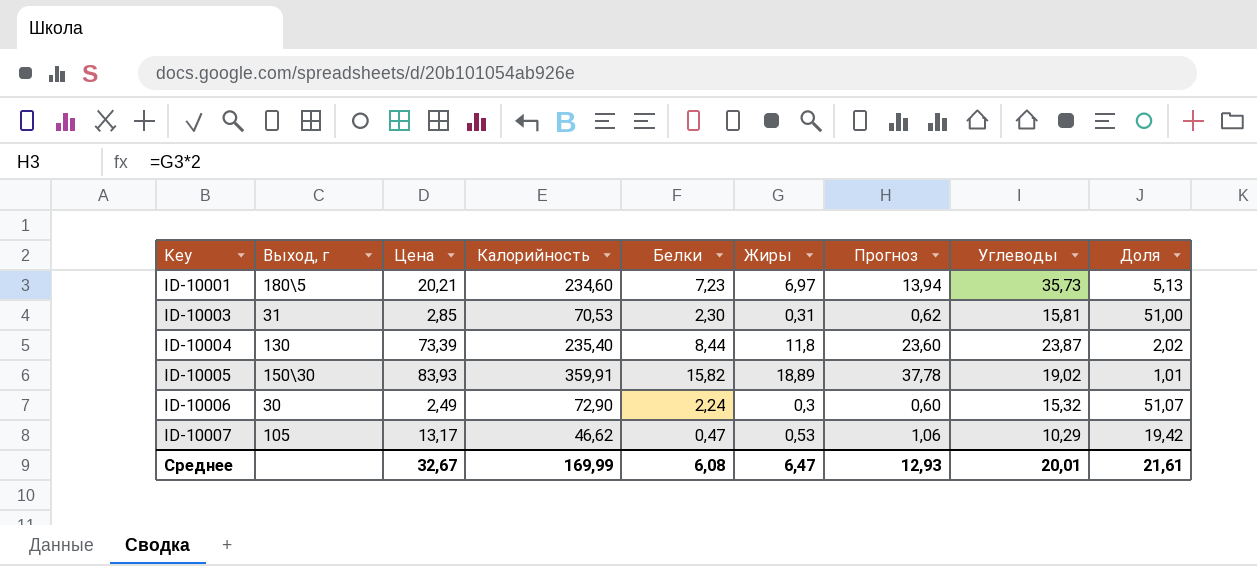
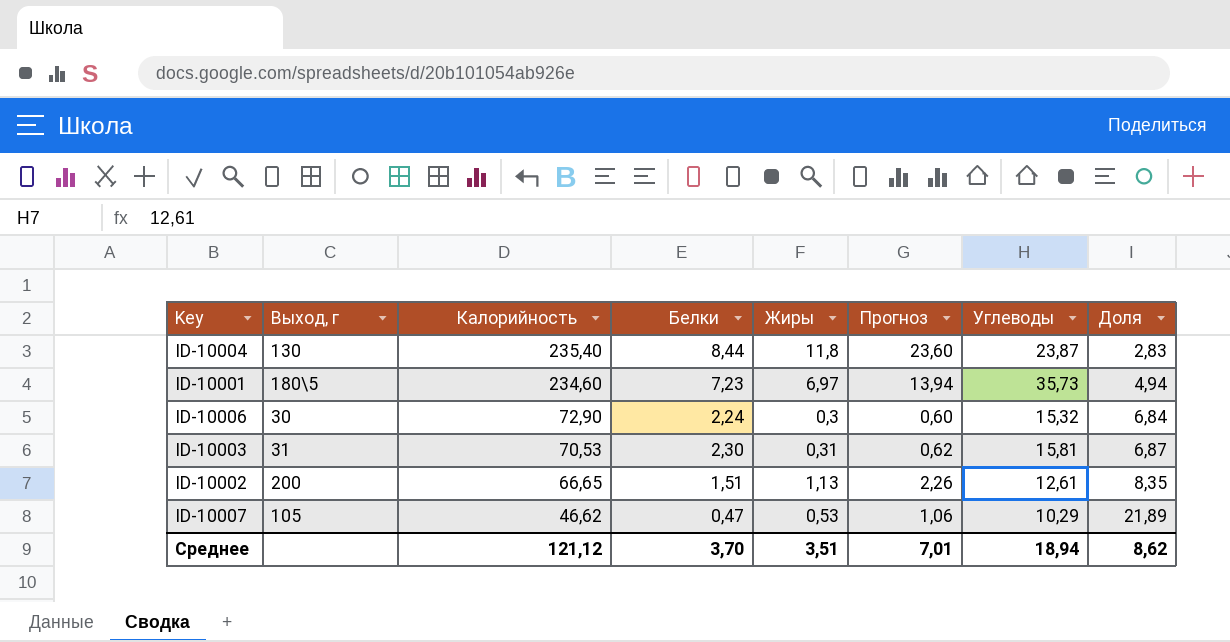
row order: Key ascending -> Калорийность descending
column Цена | position: 3 -> none
column Доля | formula: [Углеводы] / [Жиры] -> [Углеводы] / [Белки]
row ID-10005: 150\30 | 83,93 | 359,91 | 15,82 | 18,89 | 37,78 | 19,02 | 1,01 -> none
row ID-10002: none -> 200 | 66,65 | 1,51 | 1,13 | 2,26 | 12,61 | 8,35
Среднее | Калорийность: 169,99 -> 121,12
Среднее | Белки: 6,08 -> 3,70
Среднее | Жиры: 6,47 -> 3,51
Среднее | Прогноз: 12,93 -> 7,01
Среднее | Углеводы: 20,01 -> 18,94
Среднее | Доля: 21,61 -> 8,62

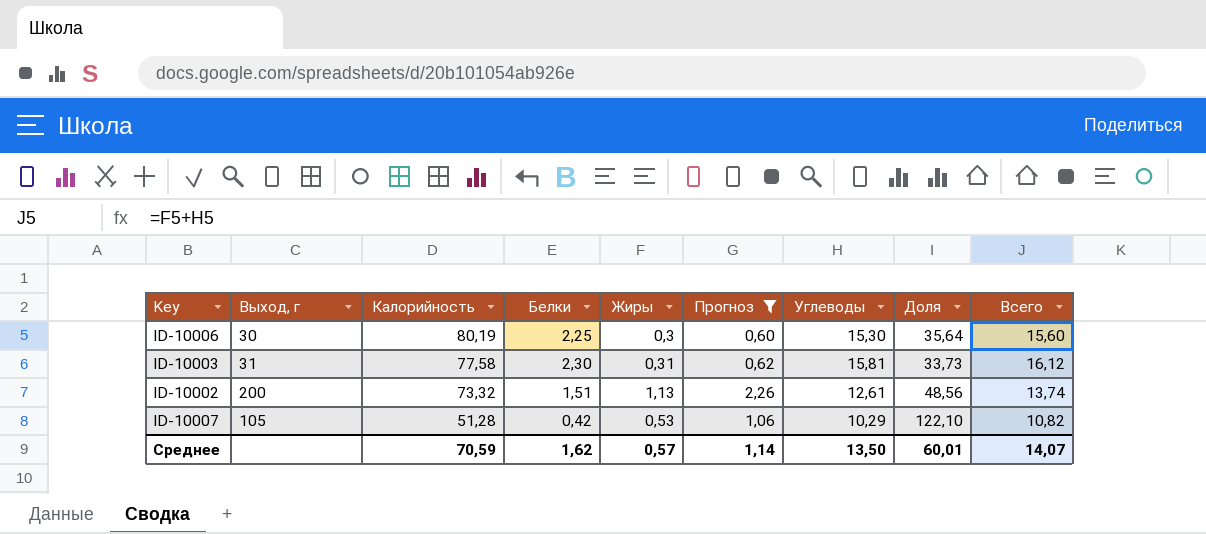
filter: none -> Прогноз <= 2,26
column Доля | formula: [Углеводы] / [Белки] -> [Калорийность] / [Белки]
column Всего | formula: none -> [Жиры] + [Углеводы]
ID-10006 | Калорийность: 72,90 -> 80,19
ID-10006 | Белки: 2,24 -> 2,25
ID-10006 | Углеводы: 15,32 -> 15,30
ID-10003 | Калорийность: 70,53 -> 77,58
ID-10002 | Калорийность: 66,65 -> 73,32
ID-10007 | Калорийность: 46,62 -> 51,28
ID-10007 | Белки: 0,47 -> 0,42
Среднее | Калорийность: 121,12 -> 70,59
Среднее | Белки: 3,70 -> 1,62
Среднее | Жиры: 3,51 -> 0,57
Среднее | Прогноз: 7,01 -> 1,14
Среднее | Углеводы: 18,94 -> 13,50
Среднее | Доля: 8,62 -> 60,01

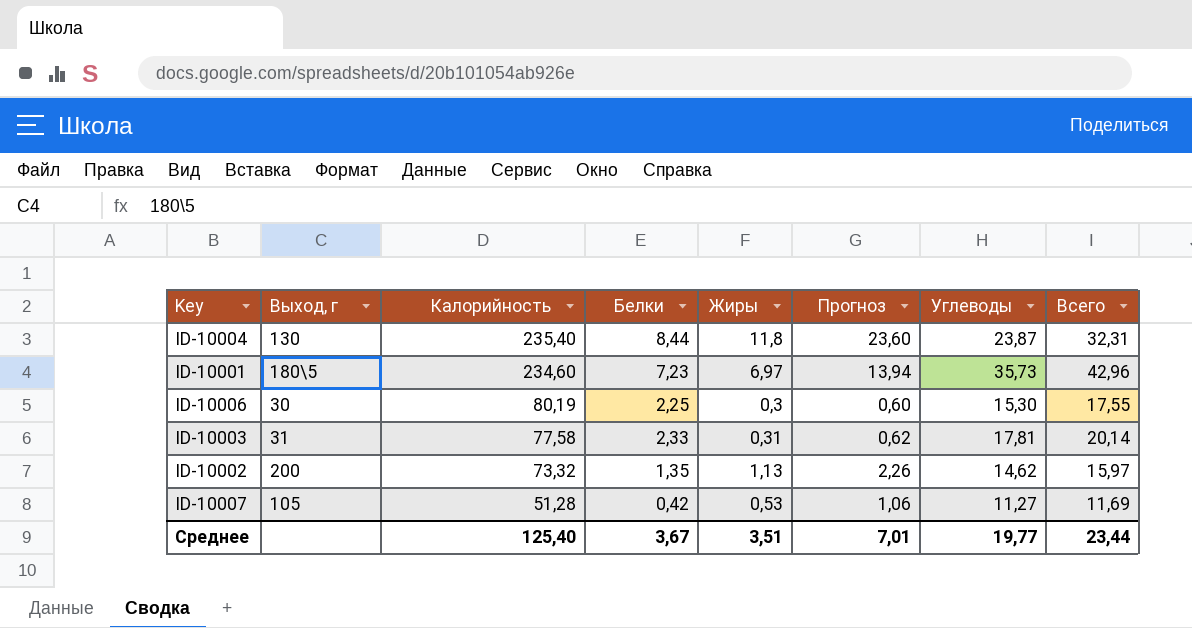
filter: Прогноз <= 2,26 -> none
column Доля | formula: [Калорийность] / [Белки] -> none
column Всего | formula: [Жиры] + [Углеводы] -> [Белки] + [Углеводы]
ID-10003 | Белки: 2,30 -> 2,33
ID-10003 | Углеводы: 15,81 -> 17,81
ID-10002 | Белки: 1,51 -> 1,35
ID-10002 | Углеводы: 12,61 -> 14,62
ID-10007 | Углеводы: 10,29 -> 11,27
Среднее | Калорийность: 70,59 -> 125,40
Среднее | Белки: 1,62 -> 3,67
Среднее | Жиры: 0,57 -> 3,51
Среднее | Прогноз: 1,14 -> 7,01
Среднее | Углеводы: 13,50 -> 19,77
Среднее | Всего: 14,07 -> 23,44

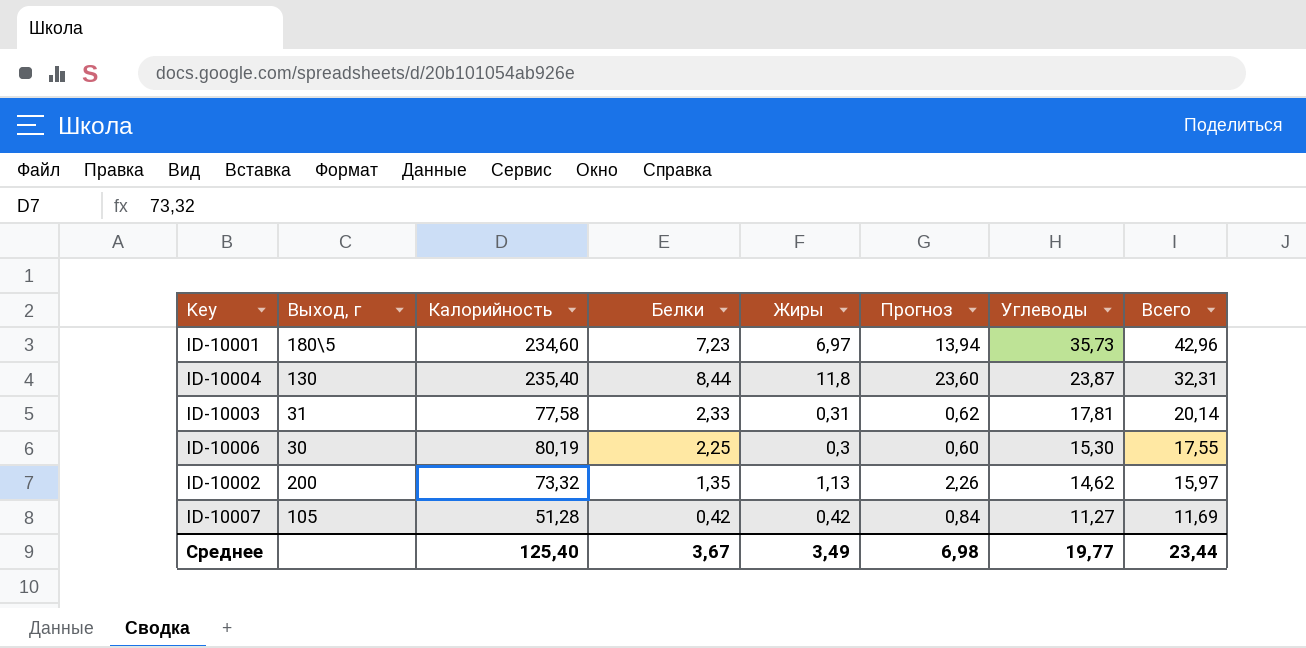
row order: Калорийность descending -> Углеводы descending
ID-10007 | Жиры: 0,53 -> 0,42
ID-10007 | Прогноз: 1,06 -> 0,84
Среднее | Жиры: 3,51 -> 3,49
Среднее | Прогноз: 7,01 -> 6,98

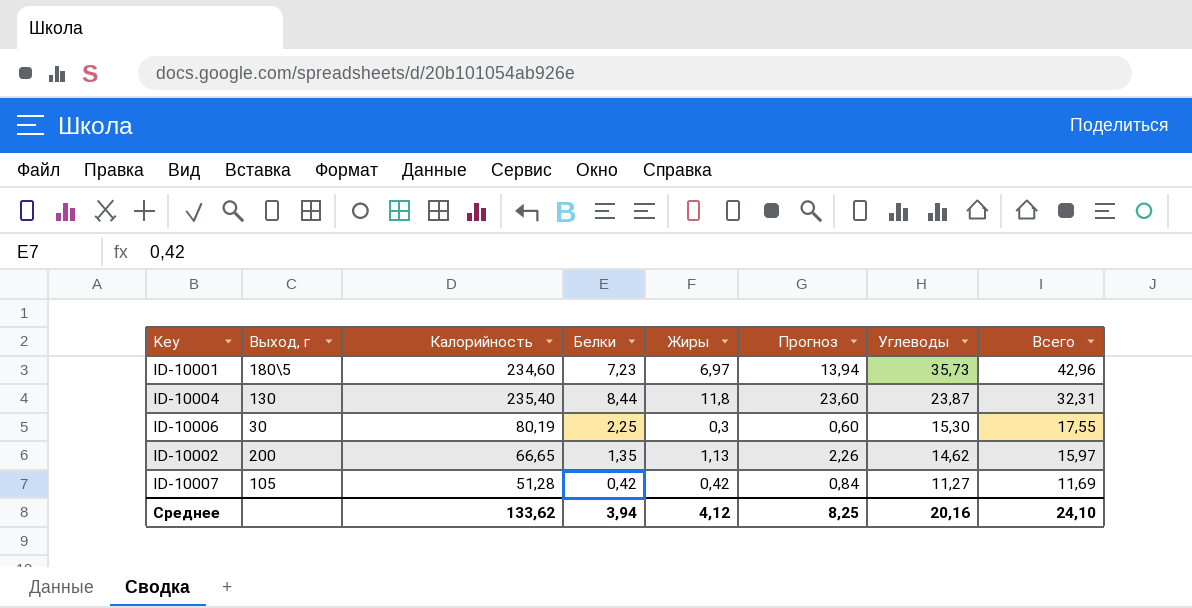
row ID-10003: 31 | 77,58 | 2,33 | 0,31 | 0,62 | 17,81 | 20,14 -> none
ID-10002 | Калорийность: 73,32 -> 66,65
Среднее | Калорийность: 125,40 -> 133,62
Среднее | Белки: 3,67 -> 3,94
Среднее | Жиры: 3,49 -> 4,12
Среднее | Прогноз: 6,98 -> 8,25
Среднее | Углеводы: 19,77 -> 20,16
Среднее | Всего: 23,44 -> 24,10

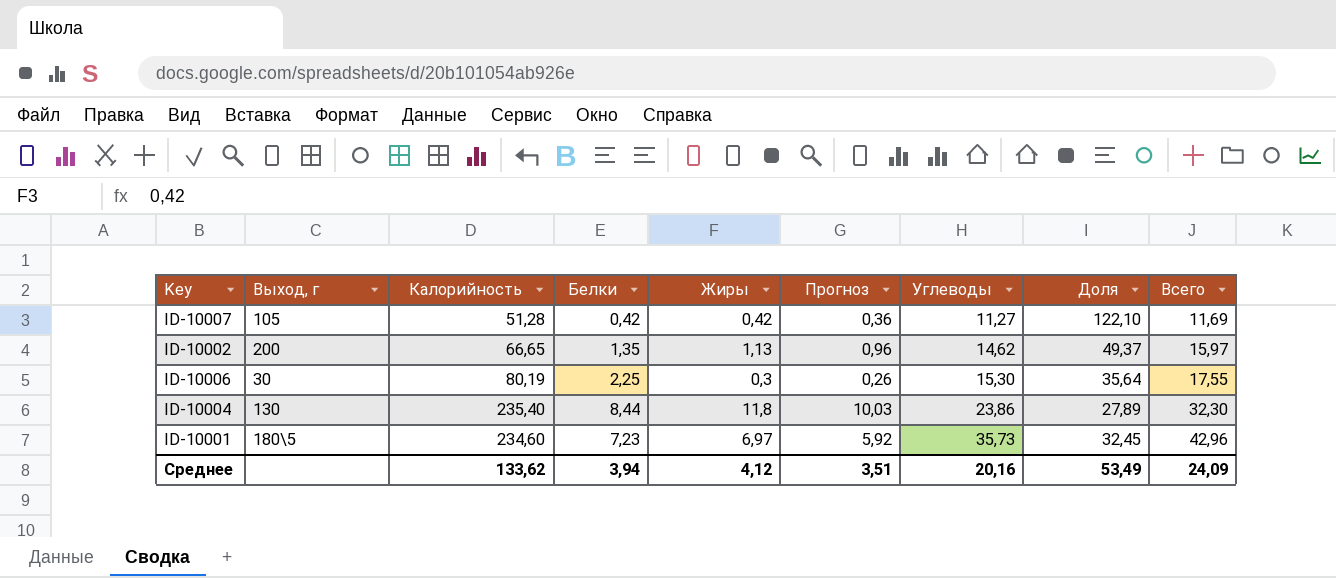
row order: Углеводы descending -> Углеводы ascending
column Прогноз | formula: [Жиры] * 2 -> [Жиры] * 0,85
column Доля | formula: none -> [Калорийность] / [Белки]
ID-10004 | Углеводы: 23,87 -> 23,86
ID-10004 | Всего: 32,31 -> 32,30
Среднее | Прогноз: 8,25 -> 3,51
Среднее | Всего: 24,10 -> 24,09

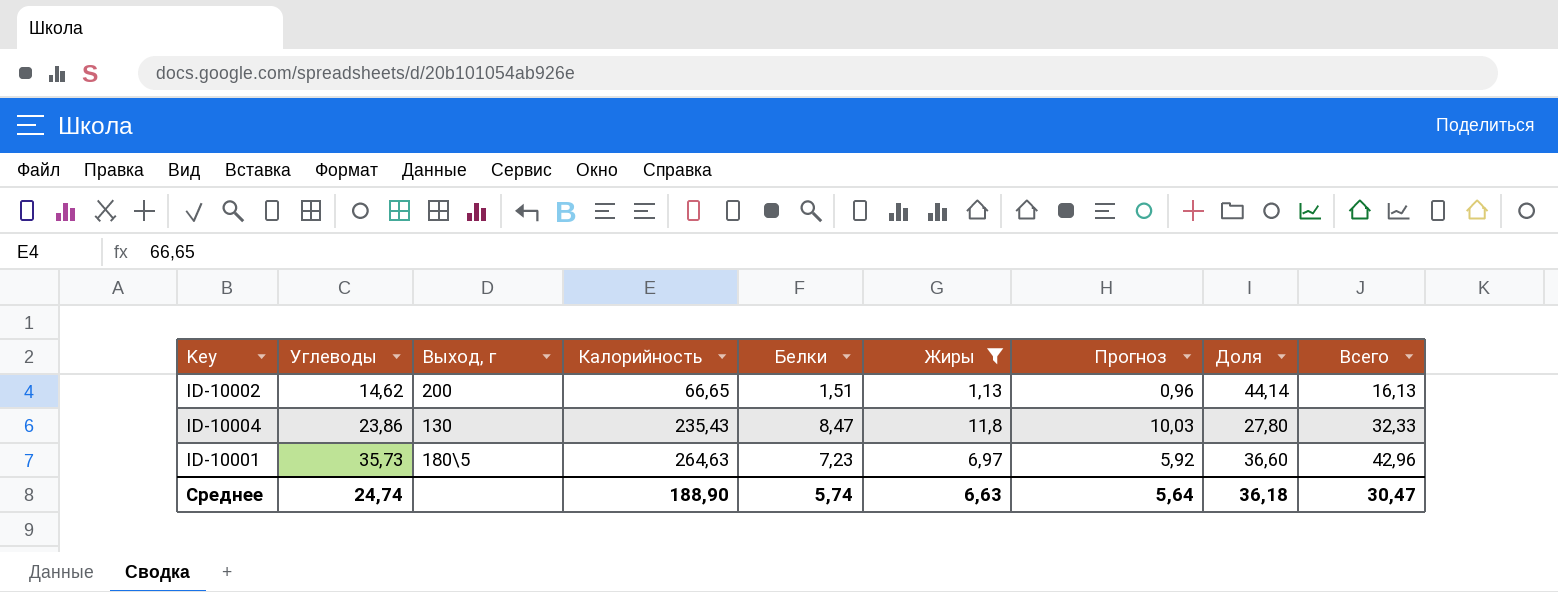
filter: none -> Жиры >= 1,13
column Углеводы | position: 7 -> 2
ID-10002 | Белки: 1,35 -> 1,51
ID-10002 | Доля: 49,37 -> 44,14
ID-10002 | Всего: 15,97 -> 16,13
ID-10004 | Калорийность: 235,40 -> 235,43
ID-10004 | Белки: 8,44 -> 8,47
ID-10004 | Доля: 27,89 -> 27,80
ID-10004 | Всего: 32,30 -> 32,33
ID-10001 | Калорийность: 234,60 -> 264,63
ID-10001 | Доля: 32,45 -> 36,60
Среднее | Углеводы: 20,16 -> 24,74
Среднее | Калорийность: 133,62 -> 188,90
Среднее | Белки: 3,94 -> 5,74
Среднее | Жиры: 4,12 -> 6,63
Среднее | Прогноз: 3,51 -> 5,64
Среднее | Доля: 53,49 -> 36,18
Среднее | Всего: 24,09 -> 30,47

